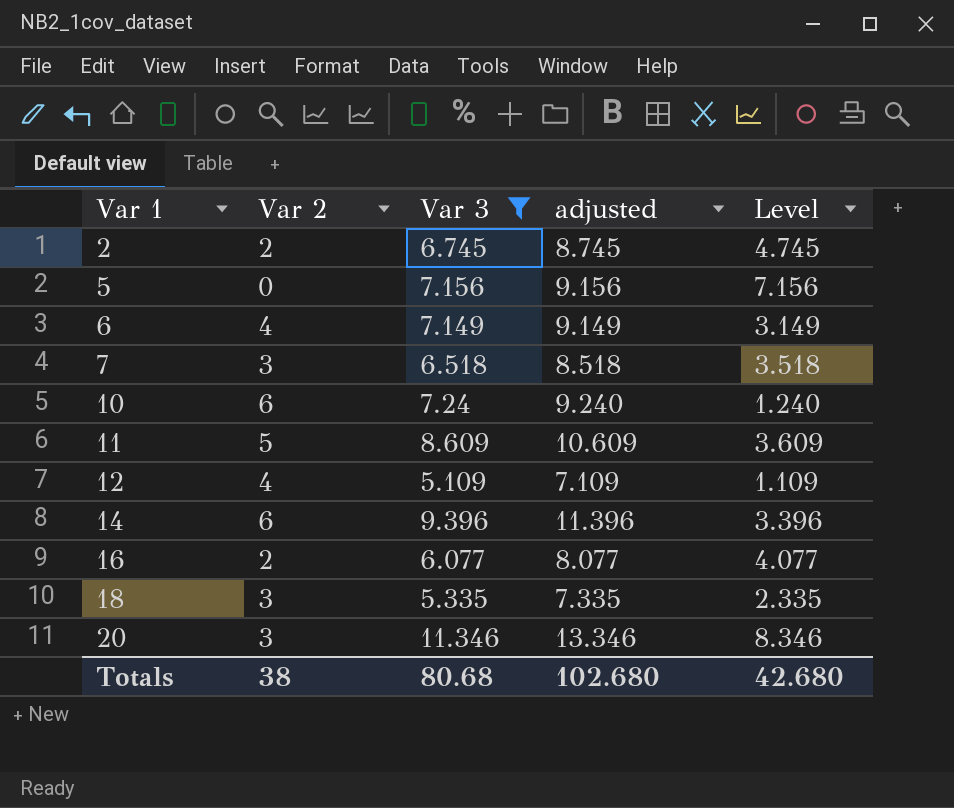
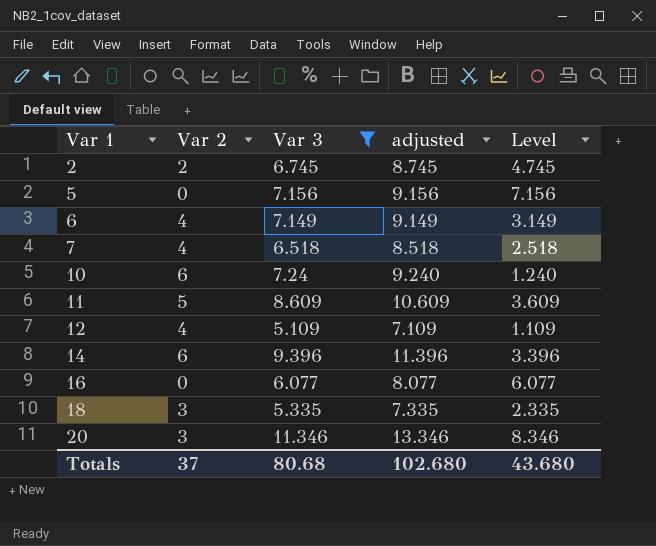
7 | Var 2: 3 -> 4
7 | Level: 3.518 -> 2.518
16 | Var 2: 2 -> 0
16 | Level: 4.077 -> 6.077
Totals | Var 2: 38 -> 37
Totals | Level: 42.680 -> 43.680

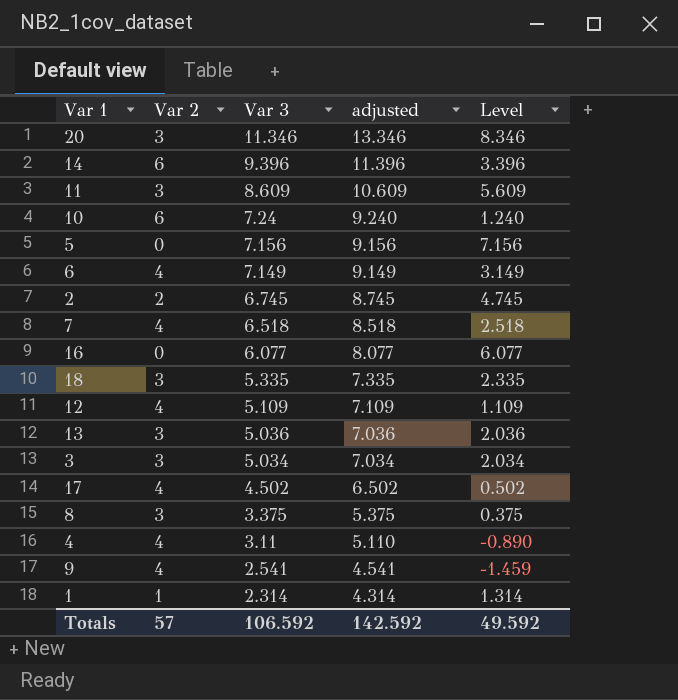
filter: Var 3 >= 5.109 -> none
row order: Var 1 ascending -> Var 3 descending
11 | Var 2: 5 -> 3
11 | Level: 3.609 -> 5.609
Totals | Var 2: 37 -> 57
Totals | Var 3: 80.68 -> 106.592
Totals | adjusted: 102.680 -> 142.592
Totals | Level: 43.680 -> 49.592

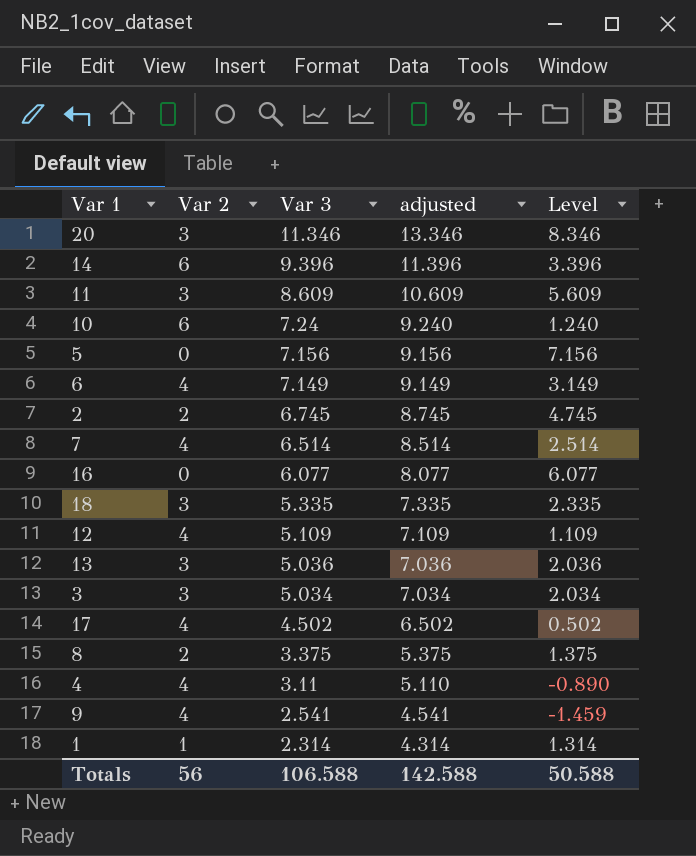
7 | Var 3: 6.518 -> 6.514
7 | adjusted: 8.518 -> 8.514
7 | Level: 2.518 -> 2.514
8 | Var 2: 3 -> 2
8 | Level: 0.375 -> 1.375
Totals | Var 2: 57 -> 56
Totals | Var 3: 106.592 -> 106.588
Totals | adjusted: 142.592 -> 142.588
Totals | Level: 49.592 -> 50.588

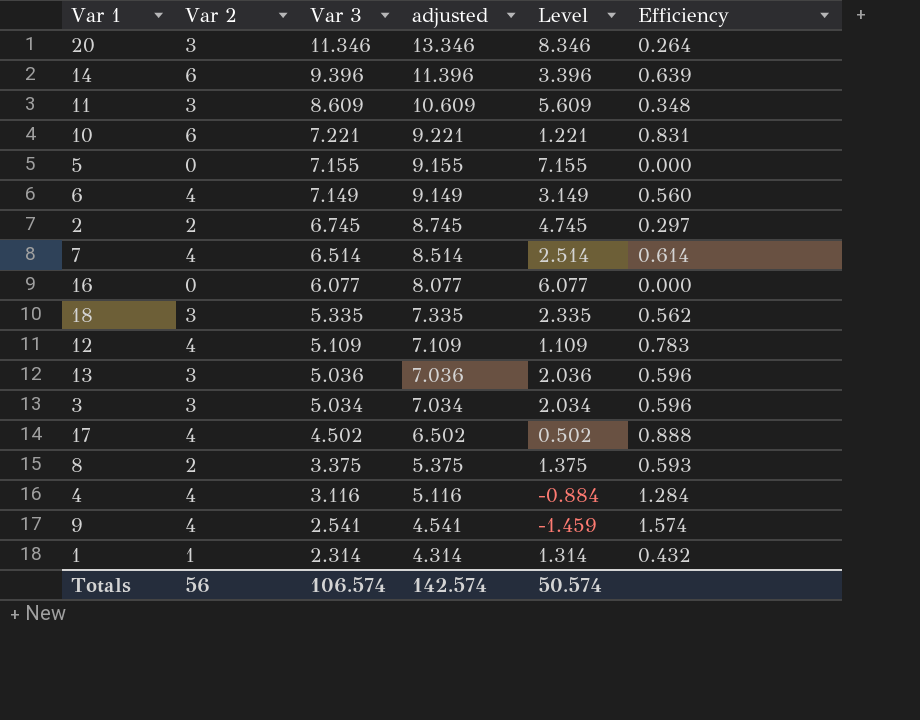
column Efficiency | formula: none -> [Var 2] / [Var 3]
10 | Var 3: 7.24 -> 7.221
10 | adjusted: 9.240 -> 9.221
10 | Level: 1.240 -> 1.221
5 | Var 3: 7.156 -> 7.155
5 | adjusted: 9.156 -> 9.155
5 | Level: 7.156 -> 7.155
4 | Var 3: 3.11 -> 3.116
4 | adjusted: 5.110 -> 5.116
4 | Level: -0.890 -> -0.884
Totals | Var 3: 106.588 -> 106.574
Totals | adjusted: 142.588 -> 142.574
Totals | Level: 50.588 -> 50.574

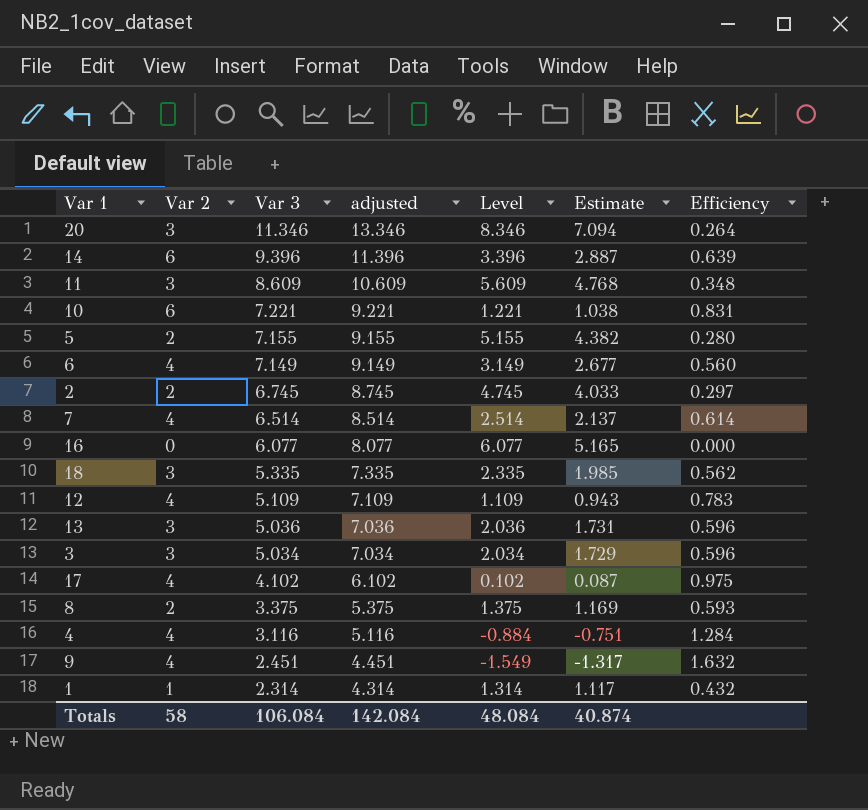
column Estimate | formula: none -> [Level] * 0.85
5 | Var 2: 0 -> 2
5 | Level: 7.155 -> 5.155
5 | Efficiency: 0.000 -> 0.280
17 | Var 3: 4.502 -> 4.102
17 | adjusted: 6.502 -> 6.102
17 | Level: 0.502 -> 0.102
17 | Efficiency: 0.888 -> 0.975
9 | Var 3: 2.541 -> 2.451
9 | adjusted: 4.541 -> 4.451
9 | Level: -1.459 -> -1.549
9 | Efficiency: 1.574 -> 1.632
Totals | Var 2: 56 -> 58
Totals | Var 3: 106.574 -> 106.084
Totals | adjusted: 142.574 -> 142.084
Totals | Level: 50.574 -> 48.084

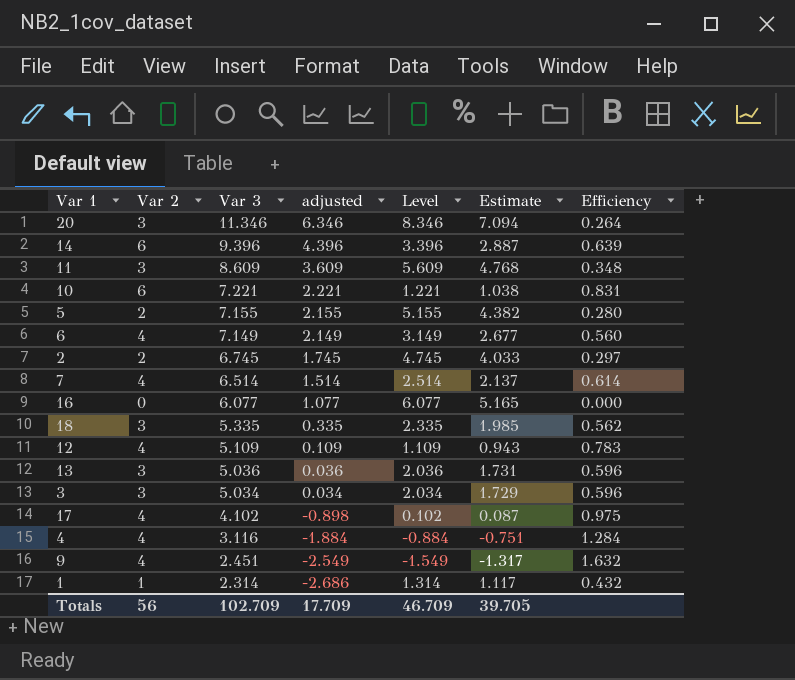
column adjusted | formula: [Var 3] + 2 -> [Var 3] - 5
row 8: 2 | 3.375 | 5.375 | 1.375 | 1.169 | 0.593 -> none
Totals | Var 2: 58 -> 56
Totals | Var 3: 106.084 -> 102.709
Totals | adjusted: 142.084 -> 17.709
Totals | Level: 48.084 -> 46.709
Totals | Estimate: 40.874 -> 39.705

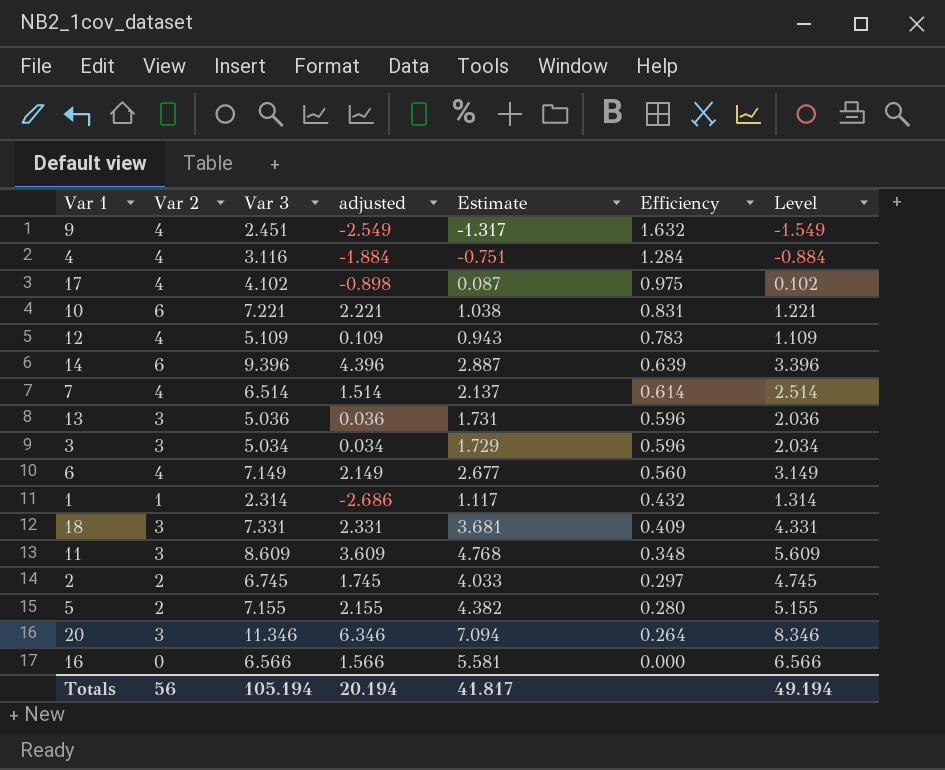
row order: Var 3 descending -> Efficiency descending
column Level | position: 5 -> 7
18 | Var 3: 5.335 -> 7.331
18 | adjusted: 0.335 -> 2.331
18 | Estimate: 1.985 -> 3.681
18 | Efficiency: 0.562 -> 0.409
18 | Level: 2.335 -> 4.331
16 | Var 3: 6.077 -> 6.566
16 | adjusted: 1.077 -> 1.566
16 | Estimate: 5.165 -> 5.581
16 | Level: 6.077 -> 6.566
Totals | Var 3: 102.709 -> 105.194
Totals | adjusted: 17.709 -> 20.194
Totals | Estimate: 39.705 -> 41.817
Totals | Level: 46.709 -> 49.194

